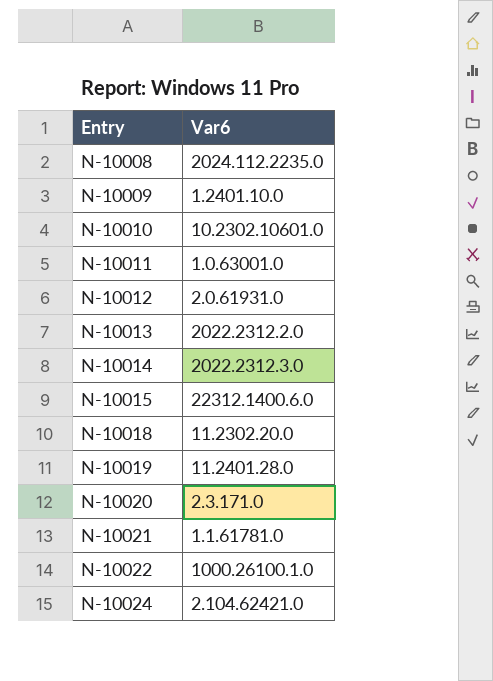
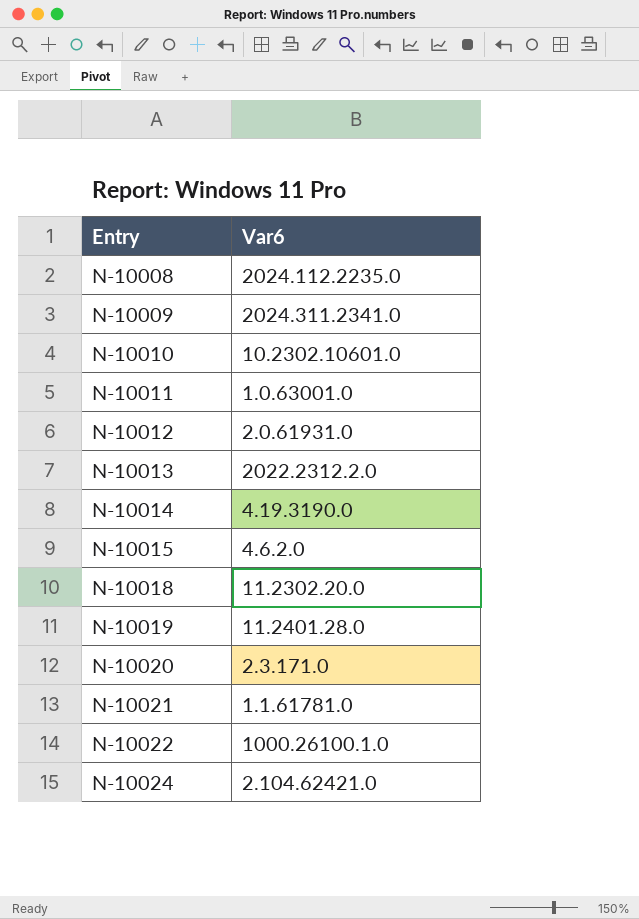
N-10009 | Var6: 1.2401.10.0 -> 2024.311.2341.0
N-10014 | Var6: 2022.2312.3.0 -> 4.19.3190.0
N-10015 | Var6: 22312.1400.6.0 -> 4.6.2.0

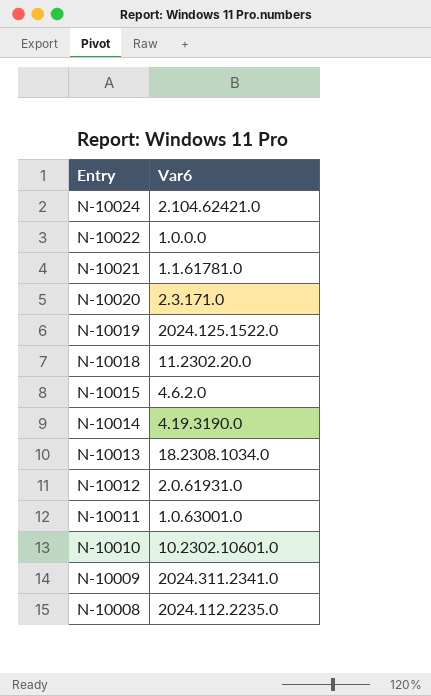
row order: Entry ascending -> Entry descending
N-10022 | Var6: 1000.26100.1.0 -> 1.0.0.0
N-10019 | Var6: 11.2401.28.0 -> 2024.125.1522.0
N-10013 | Var6: 2022.2312.2.0 -> 18.2308.1034.0

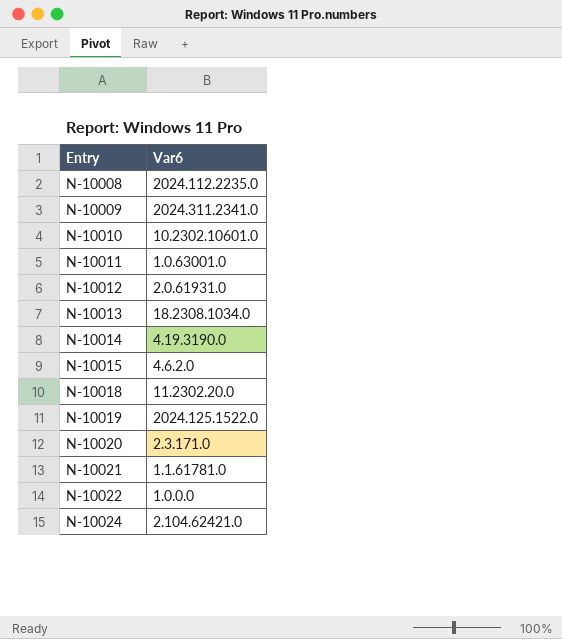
row order: Entry descending -> Entry ascending

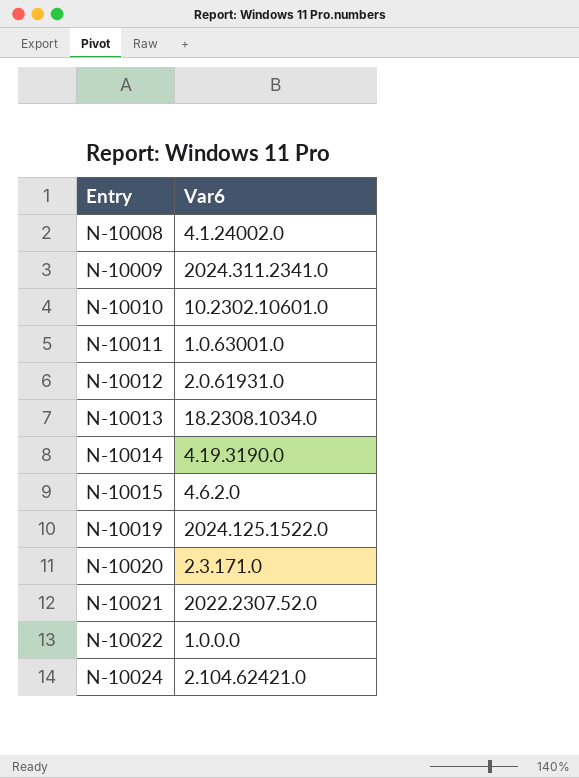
row N-10018: 11.2302.20.0 -> none
N-10008 | Var6: 2024.112.2235.0 -> 4.1.24002.0
N-10021 | Var6: 1.1.61781.0 -> 2022.2307.52.0

